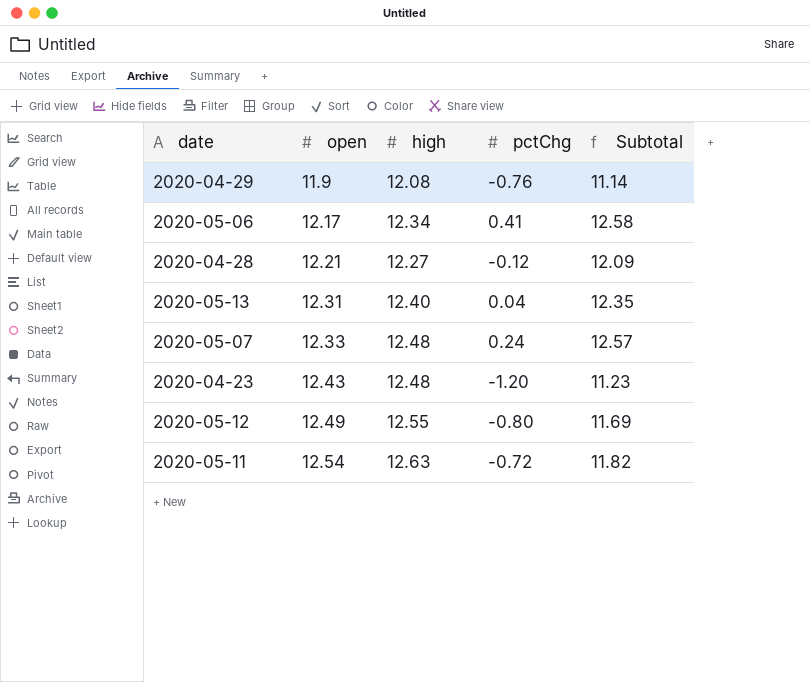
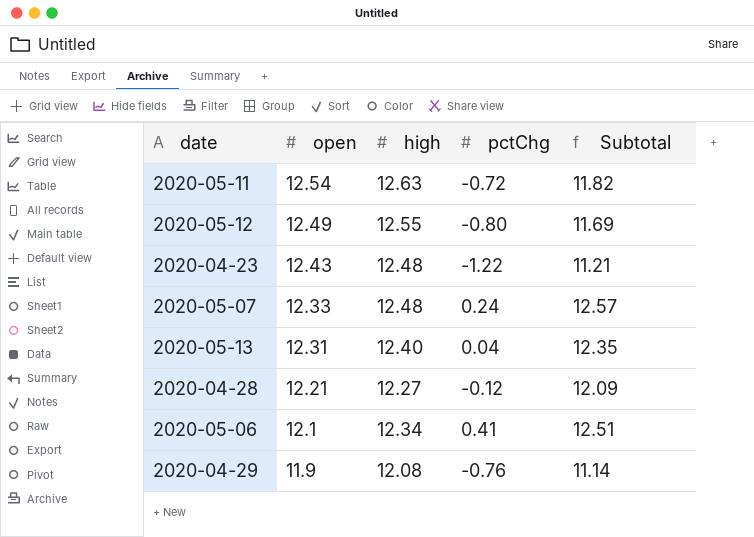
row order: open ascending -> open descending
2020-04-23 | pctChg: -1.20 -> -1.22
2020-04-23 | Subtotal: 11.23 -> 11.21
2020-05-06 | open: 12.17 -> 12.1
2020-05-06 | Subtotal: 12.58 -> 12.51

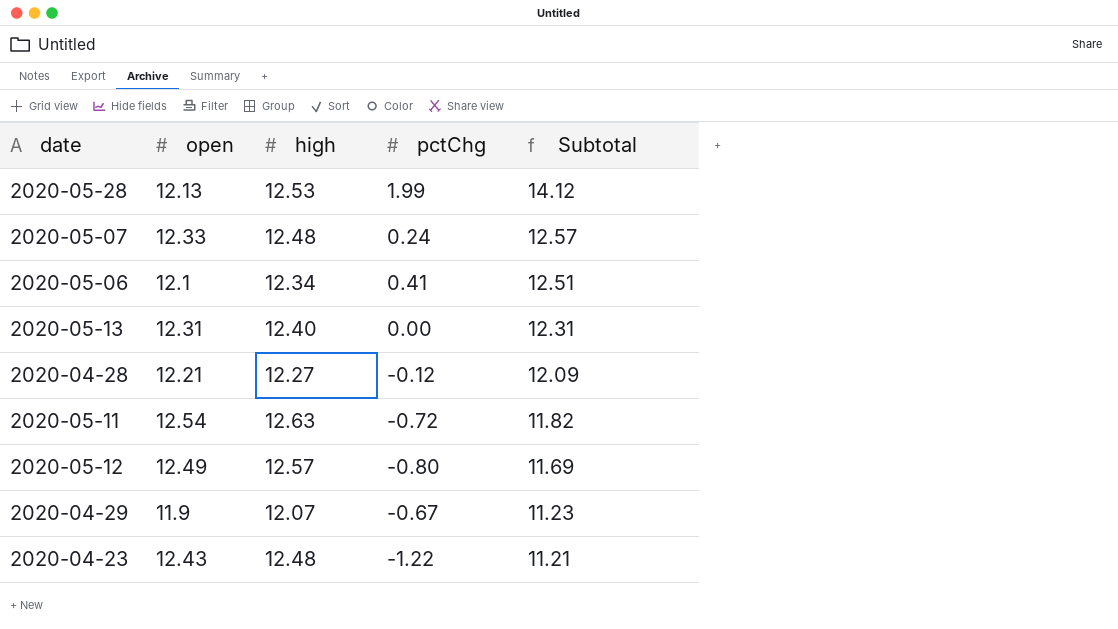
row order: open descending -> Subtotal descending
row 2020-05-28: none -> 12.13 | 12.53 | 1.99 | 14.12
2020-05-13 | pctChg: 0.04 -> 0.00
2020-05-13 | Subtotal: 12.35 -> 12.31
2020-05-12 | high: 12.55 -> 12.57
2020-04-29 | high: 12.08 -> 12.07
2020-04-29 | pctChg: -0.76 -> -0.67
2020-04-29 | Subtotal: 11.14 -> 11.23

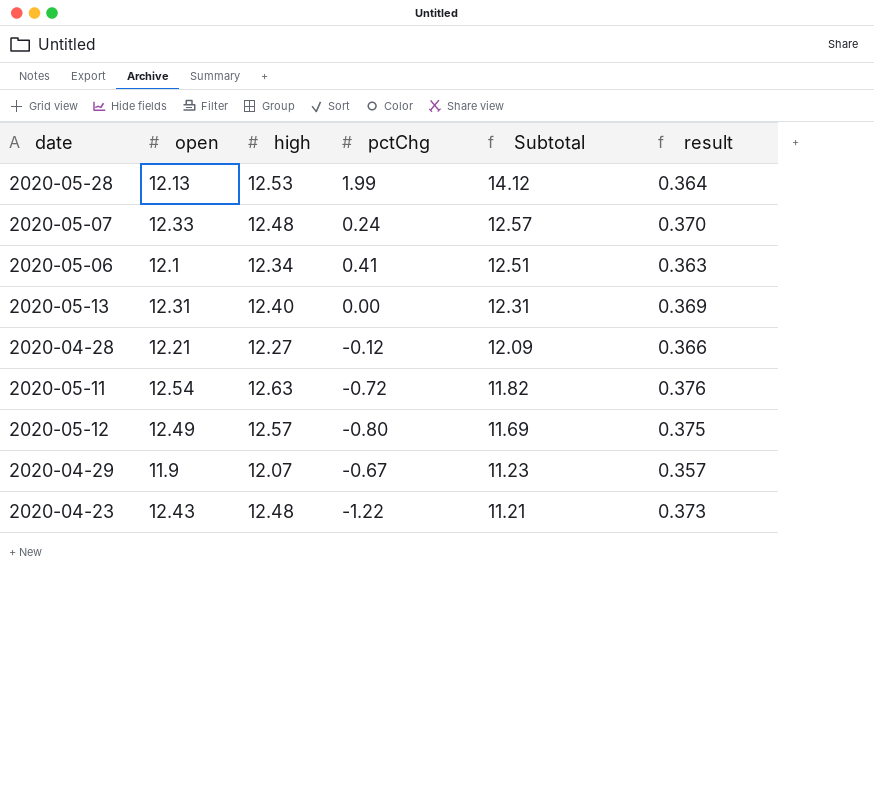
column result | formula: none -> [open] * 0.03

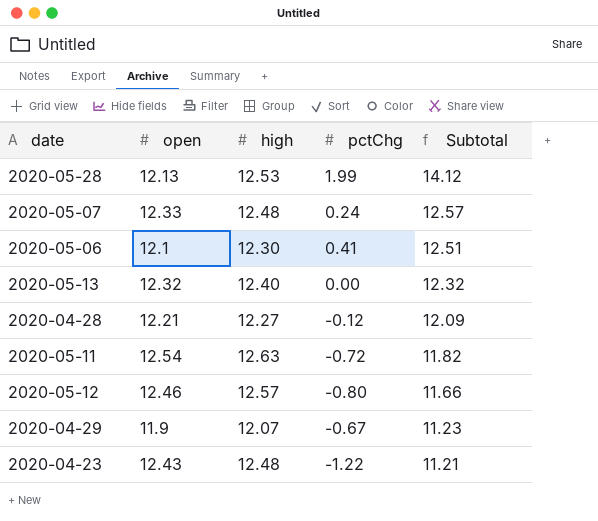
column result | formula: [open] * 0.03 -> none
2020-05-06 | high: 12.34 -> 12.30
2020-05-13 | open: 12.31 -> 12.32
2020-05-13 | Subtotal: 12.31 -> 12.32
2020-05-12 | open: 12.49 -> 12.46
2020-05-12 | Subtotal: 11.69 -> 11.66

